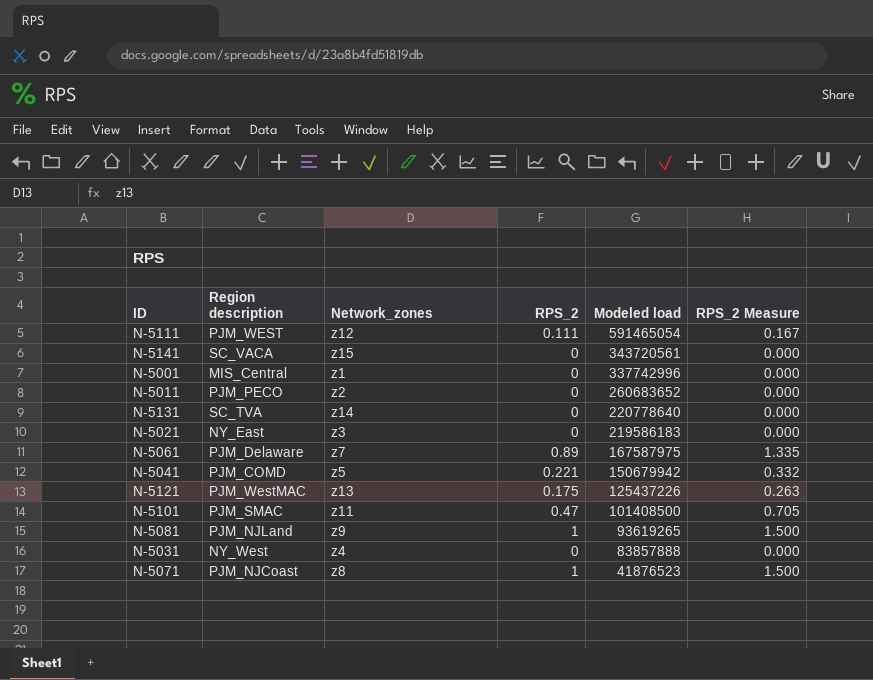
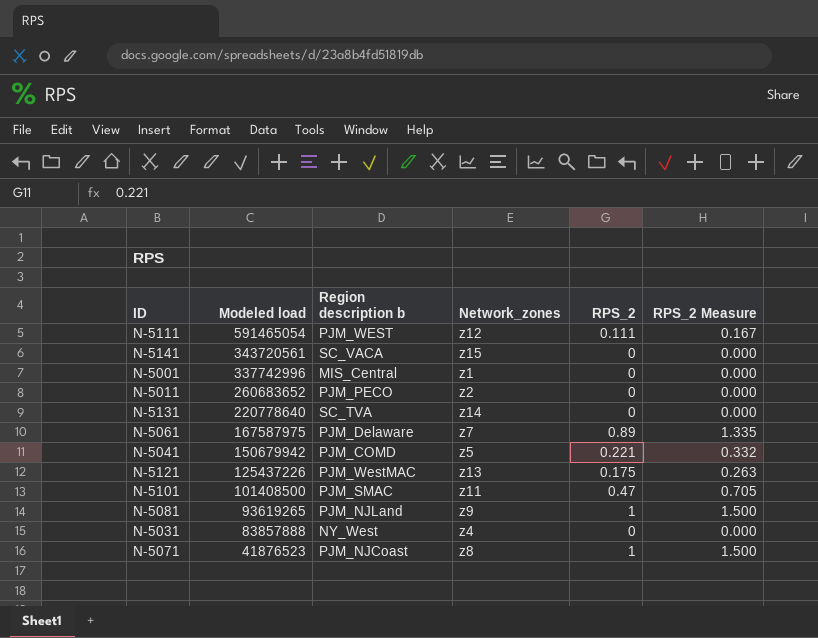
column Modeled load | position: 5 -> 2
column name: Region description -> Region description b
row N-5021: NY_East | z3 | 0 | 219586183 | 0.000 -> none

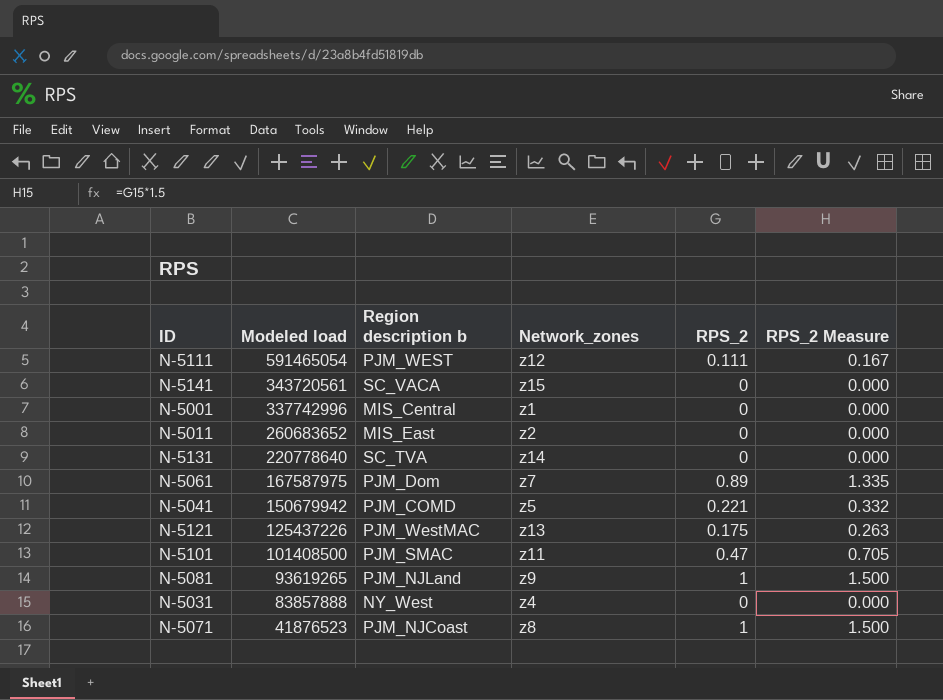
N-5011 | Region description b: PJM_PECO -> MIS_East
N-5061 | Region description b: PJM_Delaware -> PJM_Dom

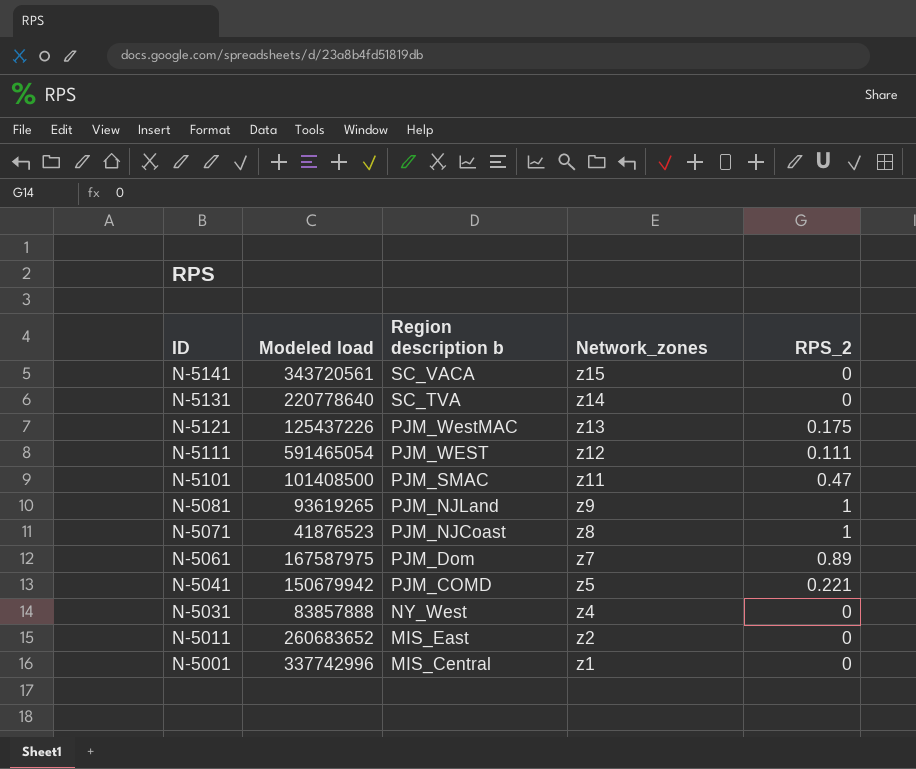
row order: Modeled load descending -> ID descending
column RPS_2 Measure | formula: [RPS_2] * 1.5 -> none

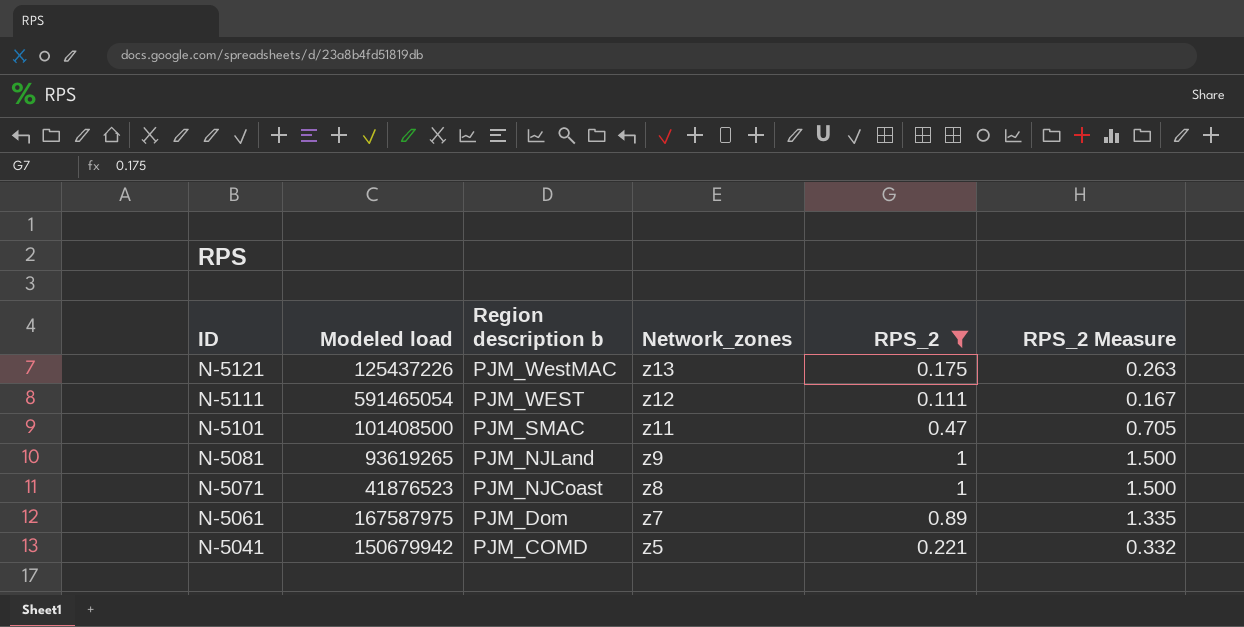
filter: none -> RPS_2 != 0
column RPS_2 Measure | formula: none -> [RPS_2] * 1.5

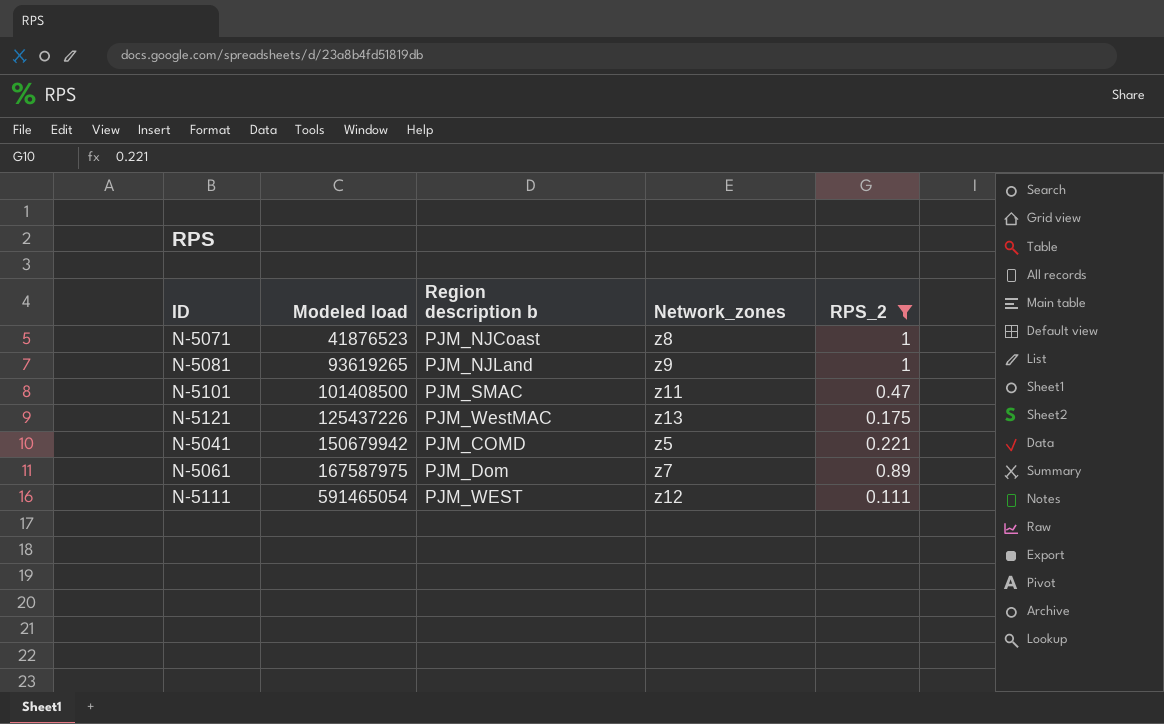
row order: ID descending -> Modeled load ascending
column RPS_2 Measure | formula: [RPS_2] * 1.5 -> none

